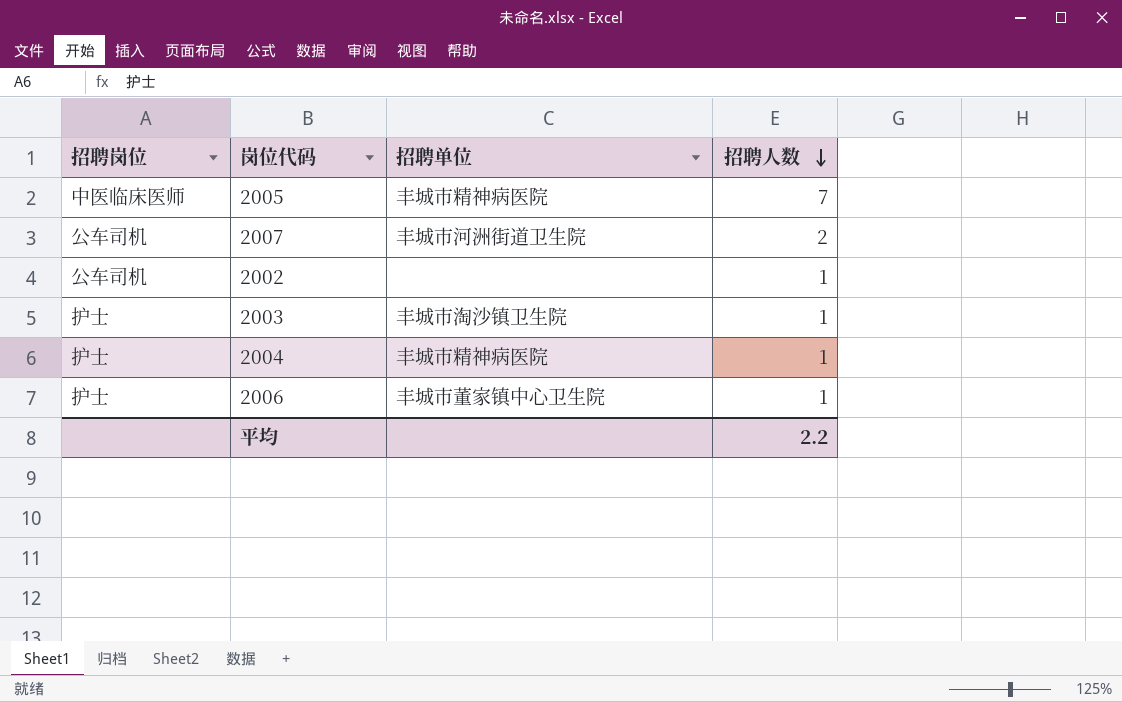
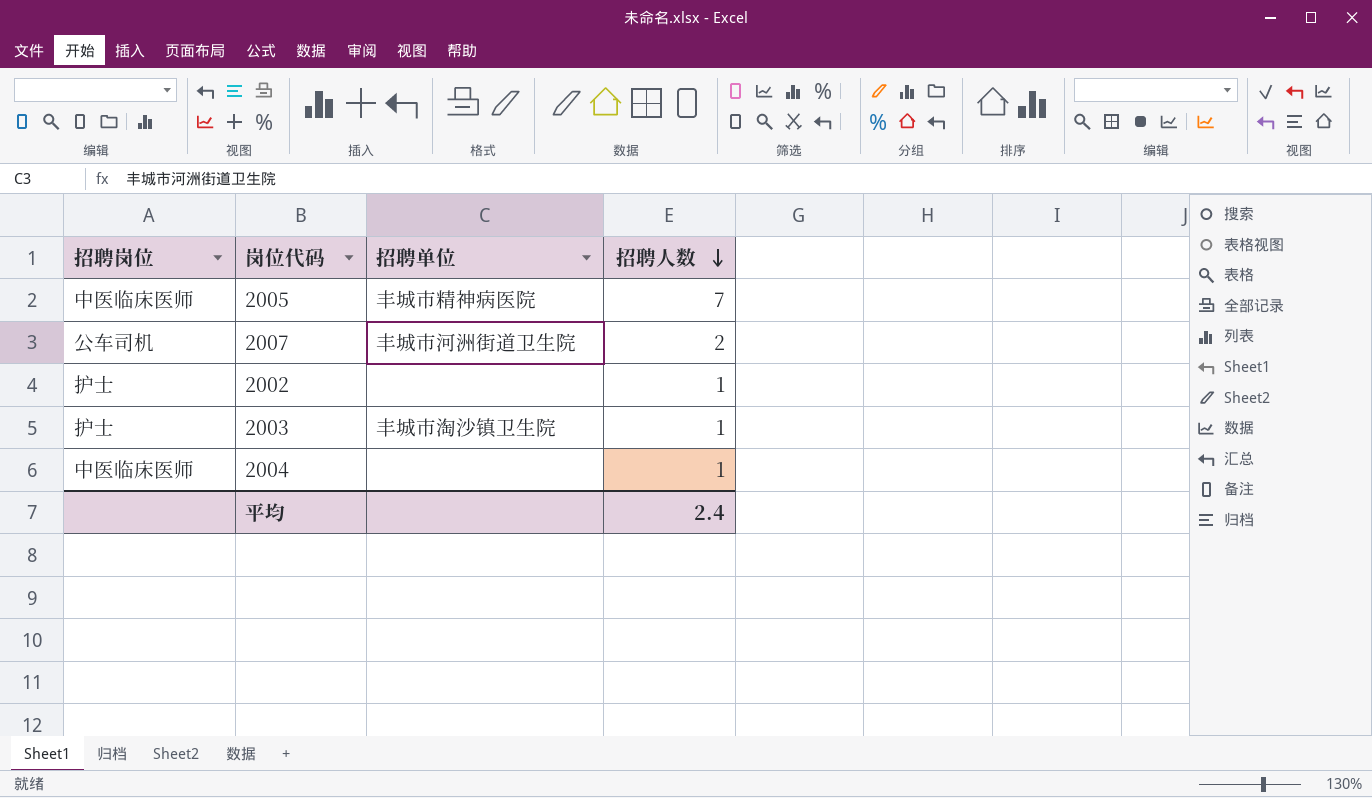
row 2006: 护士 | 丰城市董家镇中心卫生院 | 1 -> none
2002 | 招聘岗位: 公车司机 -> 护士
2004 | 招聘岗位: 护士 -> 中医临床医师
2004 | 招聘单位: 丰城市精神病医院 -> none
平均 | 招聘人数: 2.2 -> 2.4

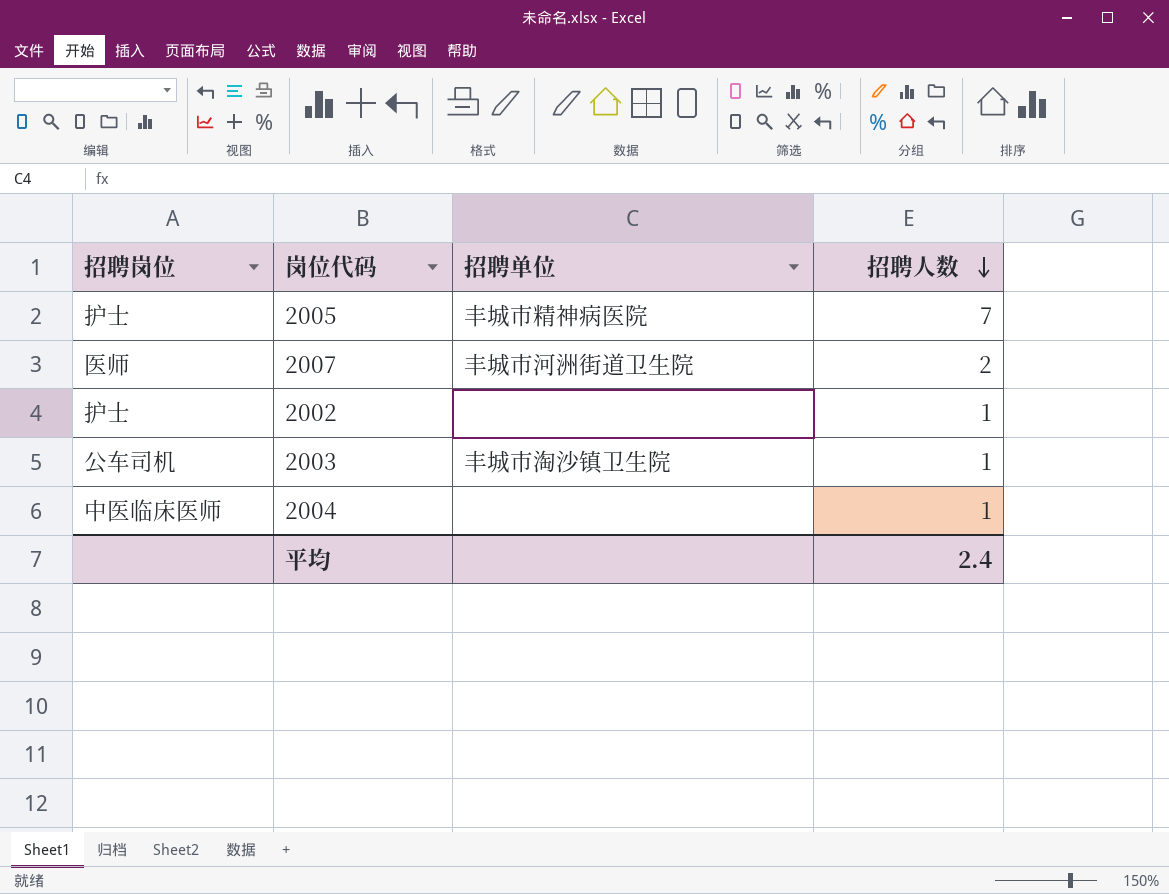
2005 | 招聘岗位: 中医临床医师 -> 护士
2007 | 招聘岗位: 公车司机 -> 医师
2003 | 招聘岗位: 护士 -> 公车司机

